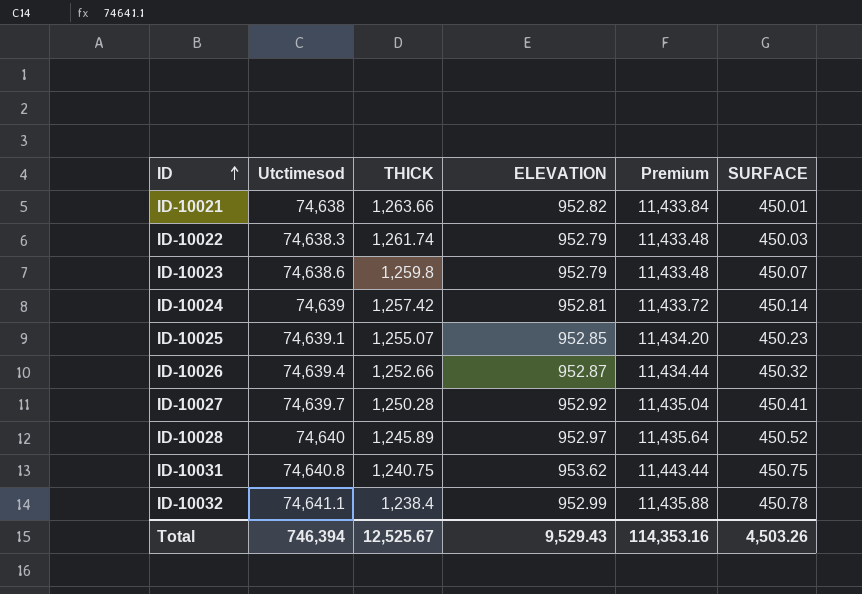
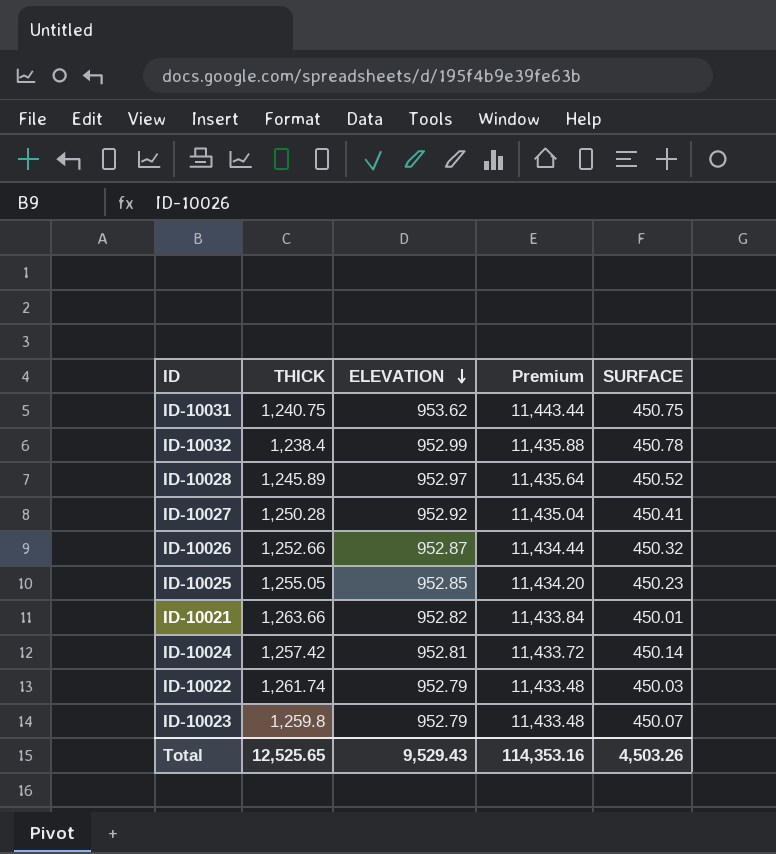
row order: ID ascending -> ELEVATION descending
column Utctimesod | position: 2 -> none
ID-10025 | THICK: 1,255.07 -> 1,255.05
Total | THICK: 12,525.67 -> 12,525.65

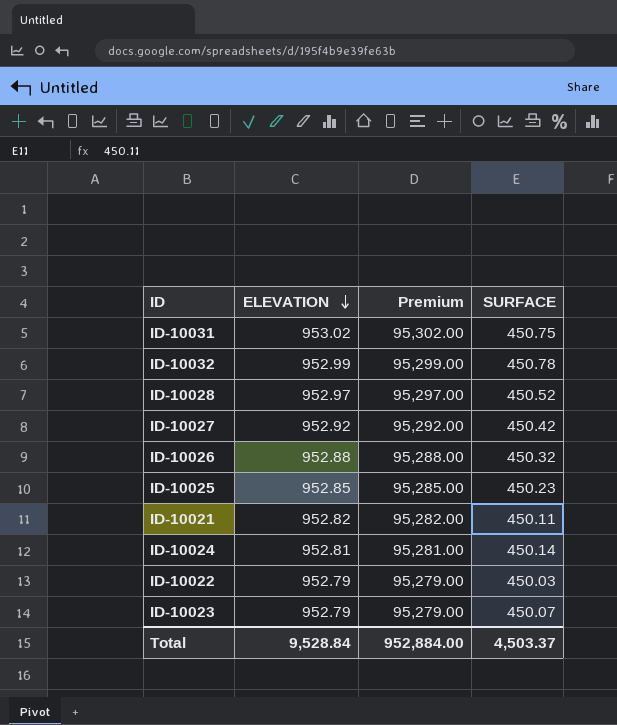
column THICK | position: 2 -> none
column Premium | formula: [ELEVATION] * 12 -> [ELEVATION] * 100
ID-10031 | ELEVATION: 953.62 -> 953.02
ID-10027 | SURFACE: 450.41 -> 450.42
ID-10026 | ELEVATION: 952.87 -> 952.88
ID-10021 | SURFACE: 450.01 -> 450.11
Total | ELEVATION: 9,529.43 -> 9,528.84
Total | Premium: 114,353.16 -> 952,884.00
Total | SURFACE: 4,503.26 -> 4,503.37

